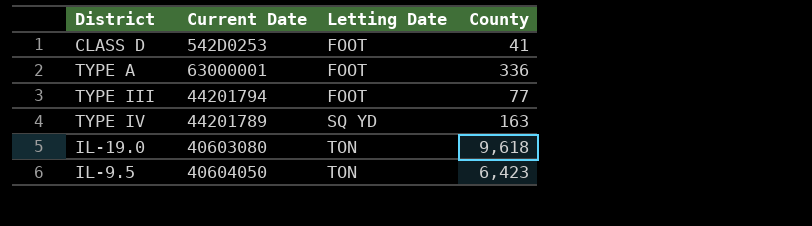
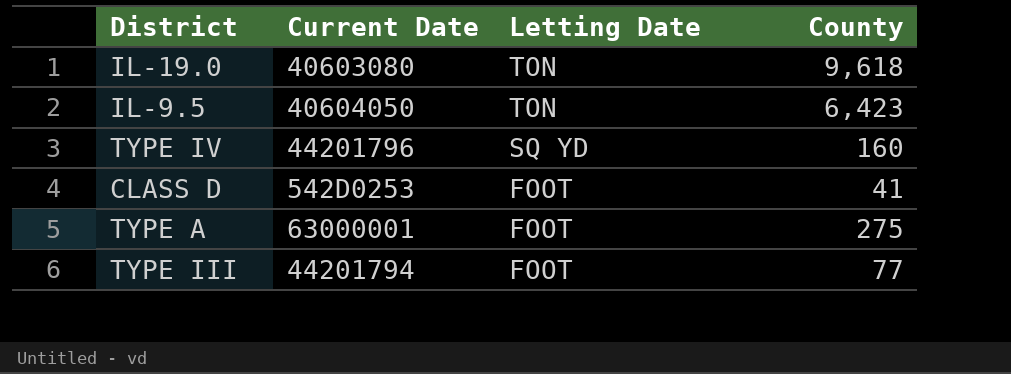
row order: Letting Date ascending -> Letting Date descending
TYPE IV | Current Date: 44201789 -> 44201796
TYPE IV | County: 163 -> 160
TYPE A | County: 336 -> 275

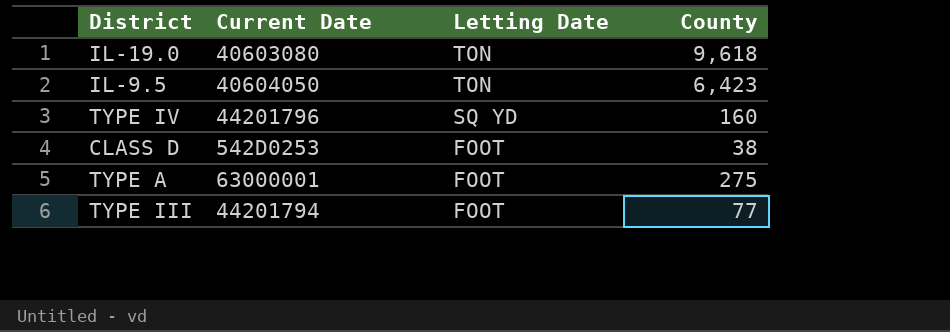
CLASS D | County: 41 -> 38

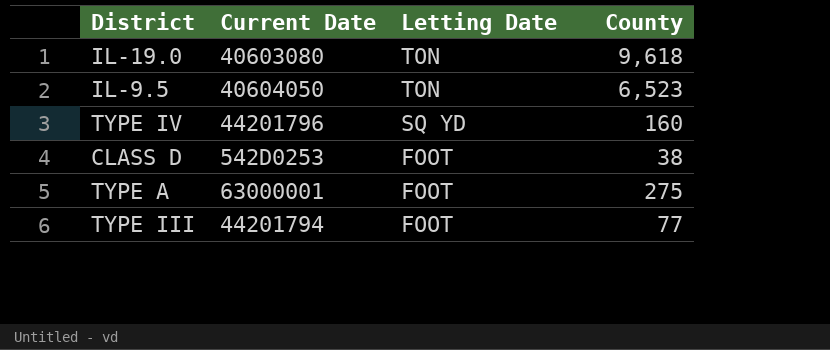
IL-9.5 | County: 6,423 -> 6,523

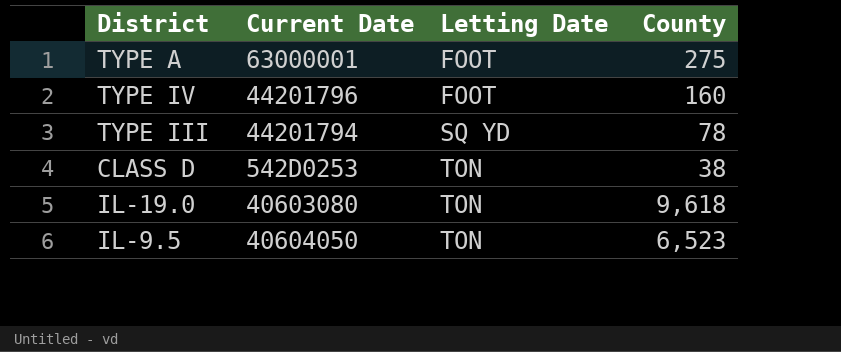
row order: Letting Date descending -> Letting Date ascending
TYPE IV | Letting Date: SQ YD -> FOOT
TYPE III | Letting Date: FOOT -> SQ YD
TYPE III | County: 77 -> 78
CLASS D | Letting Date: FOOT -> TON

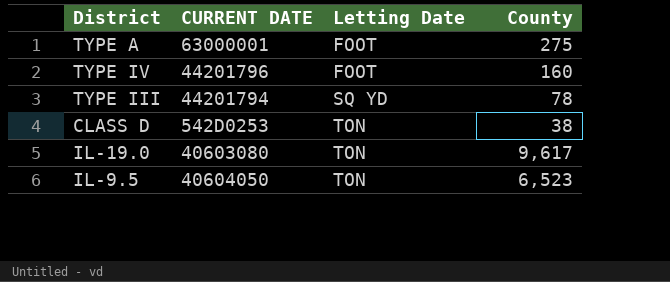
column name: Current Date -> CURRENT DATE
IL-19.0 | County: 9,618 -> 9,617

